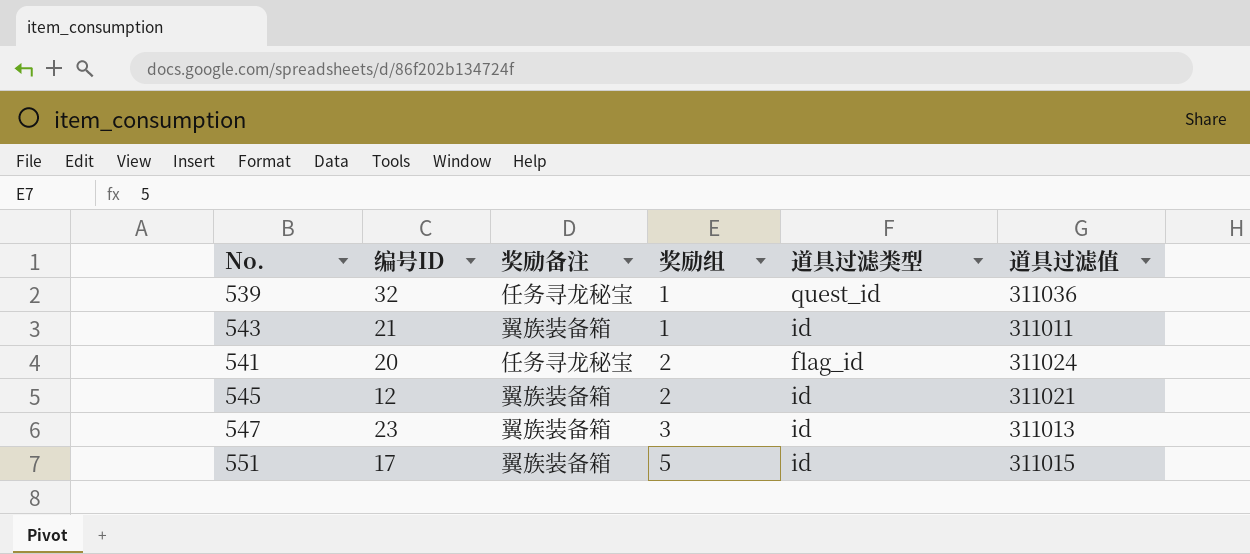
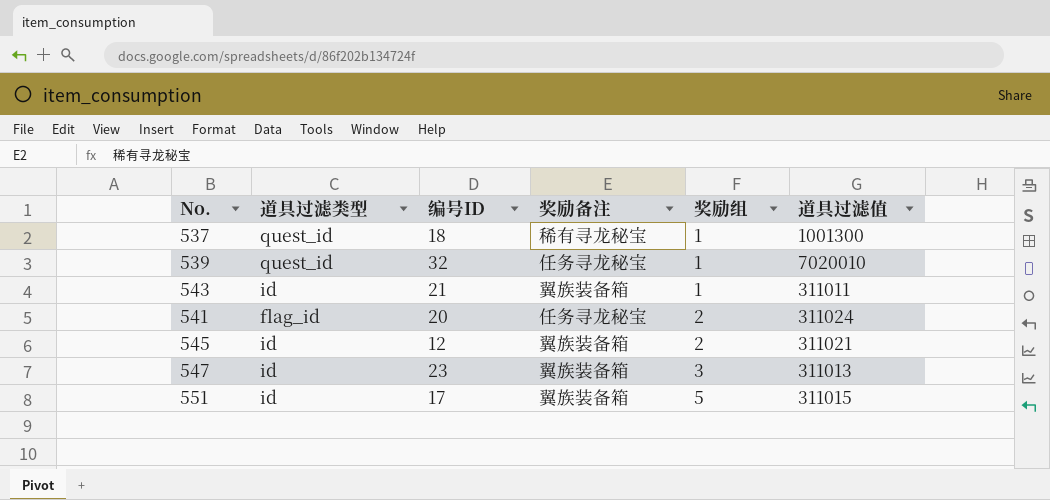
column 道具过滤类型 | position: 5 -> 2
row 537: none -> quest_id | 18 | 稀有寻龙秘宝 | 1 | 1001300
539 | 道具过滤值: 311036 -> 7020010

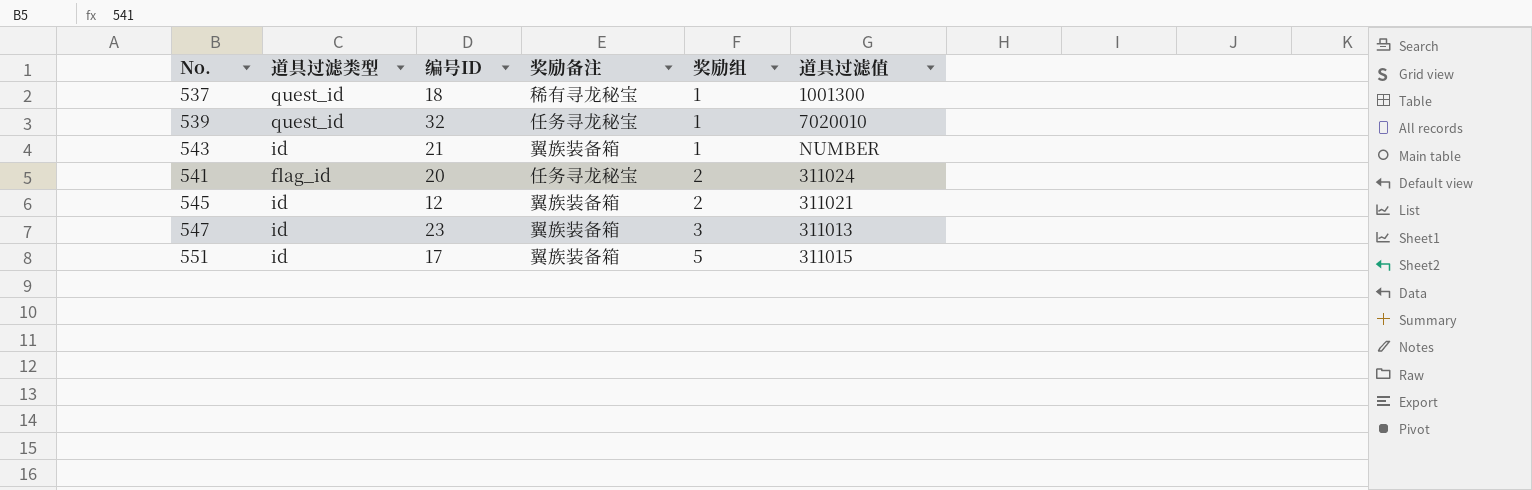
543 | 道具过滤值: 311011 -> NUMBER

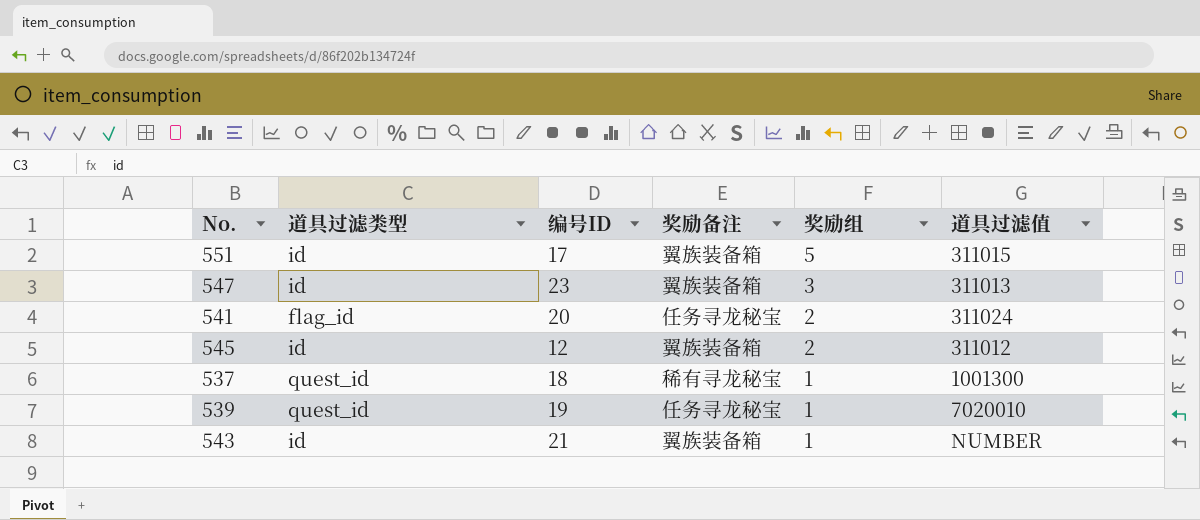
row order: 奖励组 ascending -> 奖励组 descending
545 | 道具过滤值: 311021 -> 311012
539 | 编号ID: 32 -> 19

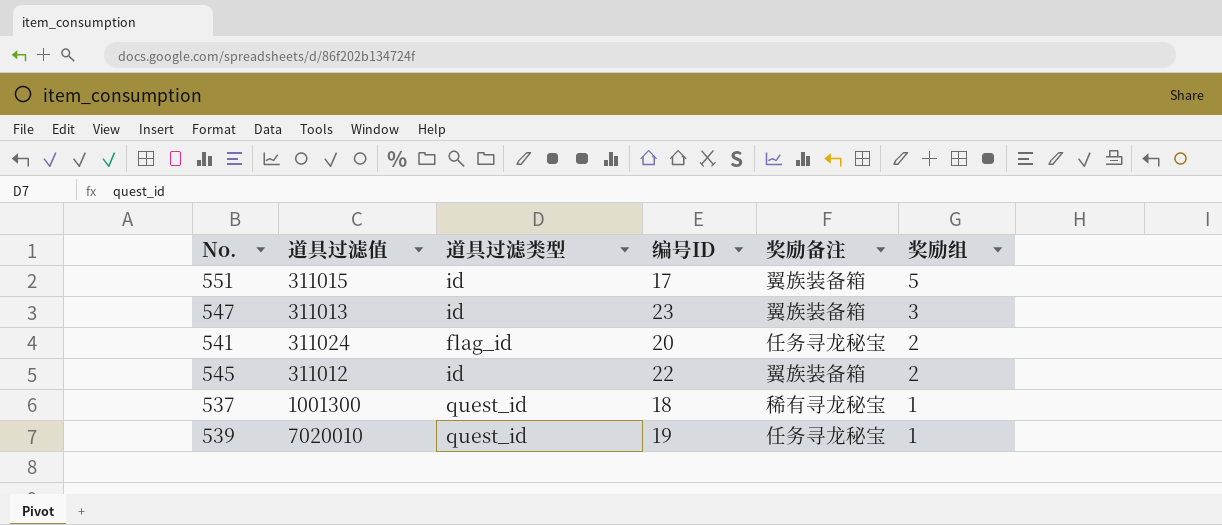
column 道具过滤值 | position: 6 -> 2
row 543: id | 21 | 翼族装备箱 | 1 | NUMBER -> none
545 | 编号ID: 12 -> 22

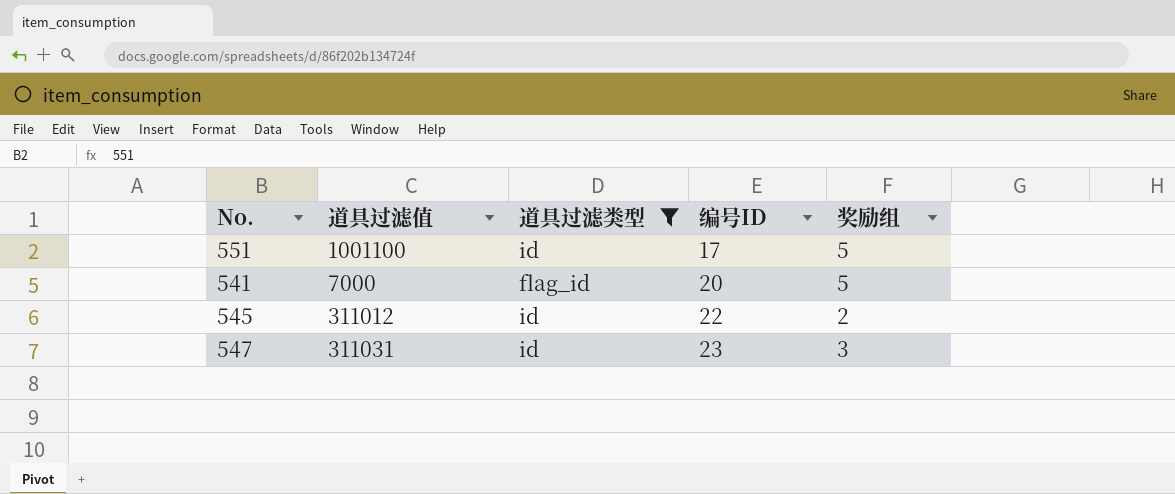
filter: none -> 道具过滤类型 != quest_id
row order: 奖励组 descending -> 编号ID ascending
column 奖励备注 | position: 5 -> none
551 | 道具过滤值: 311015 -> 1001100
541 | 道具过滤值: 311024 -> 7000
541 | 奖励组: 2 -> 5
547 | 道具过滤值: 311013 -> 311031

